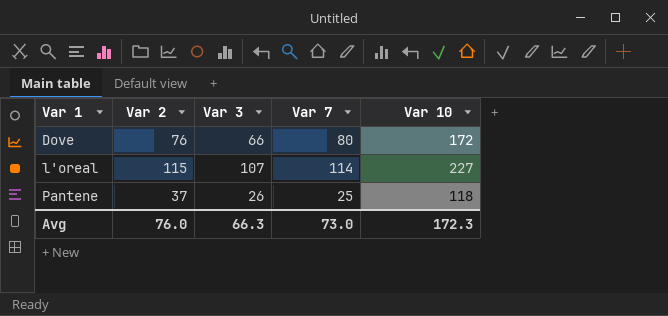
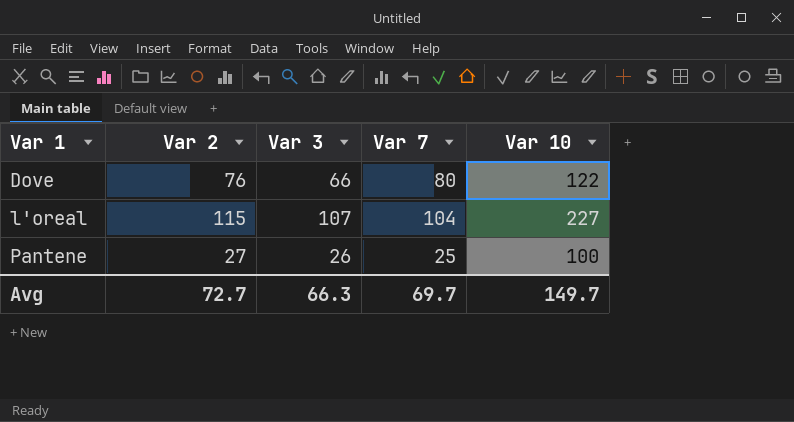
Dove | Var 10: 172 -> 122
l'oreal | Var 7: 114 -> 104
Pantene | Var 2: 37 -> 27
Pantene | Var 10: 118 -> 100
Avg | Var 2: 76.0 -> 72.7
Avg | Var 7: 73.0 -> 69.7
Avg | Var 10: 172.3 -> 149.7

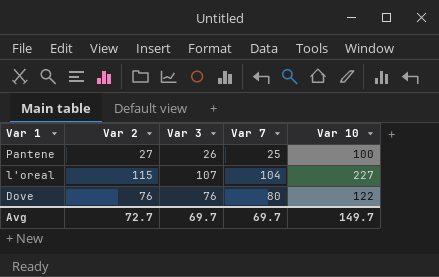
row order: Var 1 ascending -> Var 1 descending
Dove | Var 3: 66 -> 76
Avg | Var 3: 66.3 -> 69.7

